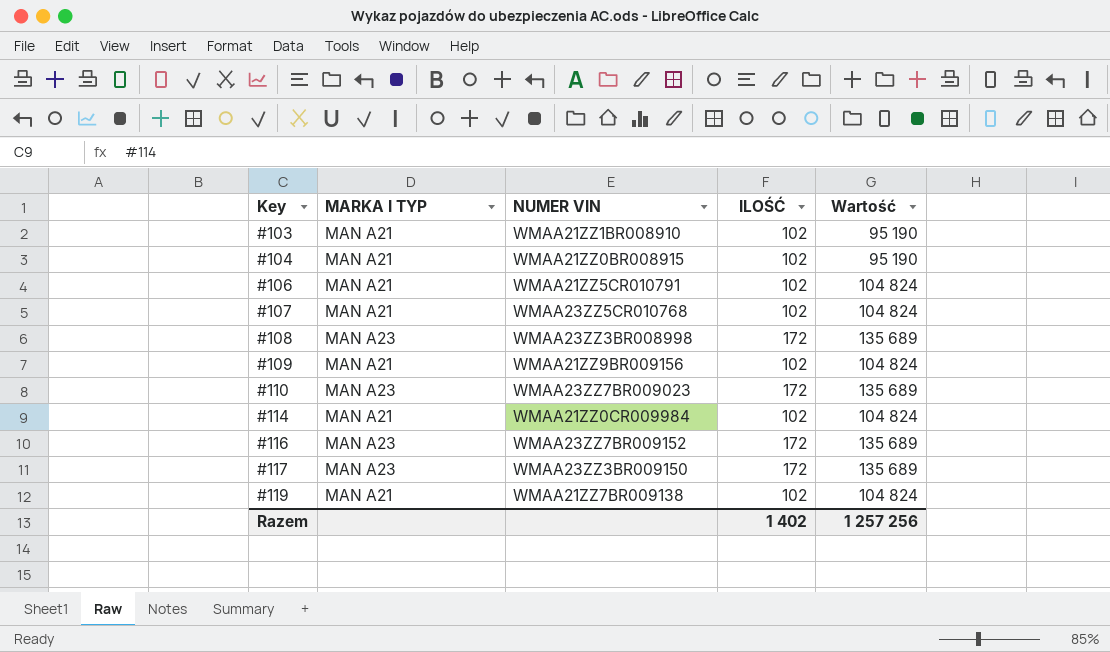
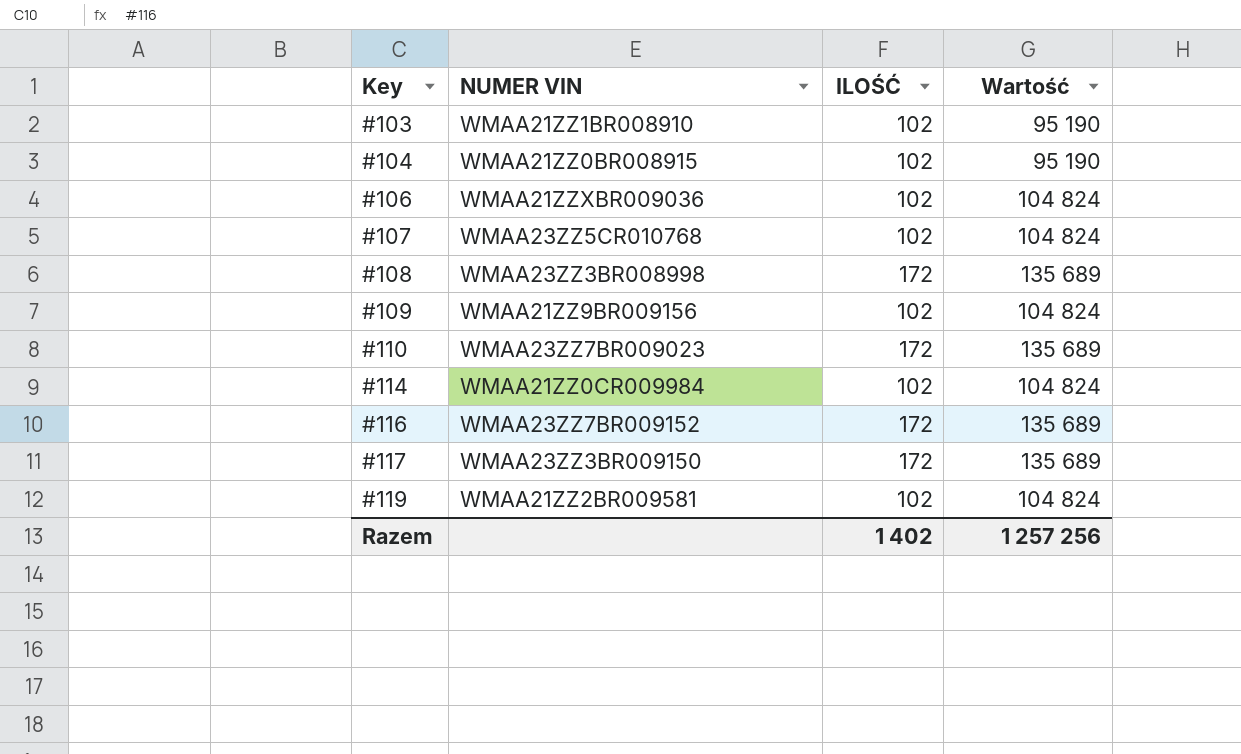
column MARKA I TYP | position: 2 -> none
#106 | NUMER VIN: WMAA21ZZ5CR010791 -> WMAA21ZZXBR009036
#119 | NUMER VIN: WMAA21ZZ7BR009138 -> WMAA21ZZ2BR009581

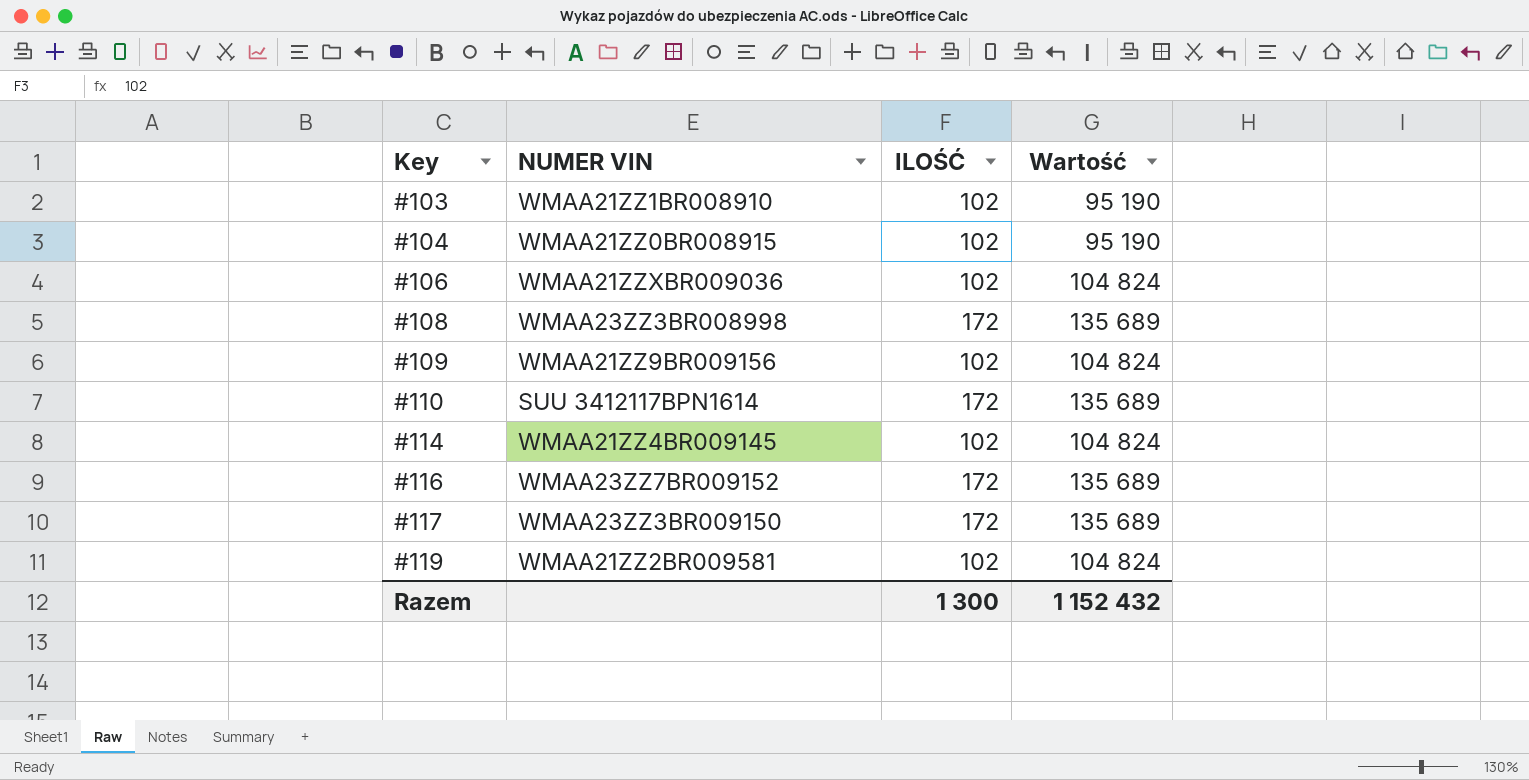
row #107: WMAA23ZZ5CR010768 | 102 | 104 824 -> none
#110 | NUMER VIN: WMAA23ZZ7BR009023 -> SUU 3412117BPN1614
#114 | NUMER VIN: WMAA21ZZ0CR009984 -> WMAA21ZZ4BR009145
Razem | ILOŚĆ: 1 402 -> 1 300
Razem | Wartość: 1 257 256 -> 1 152 432

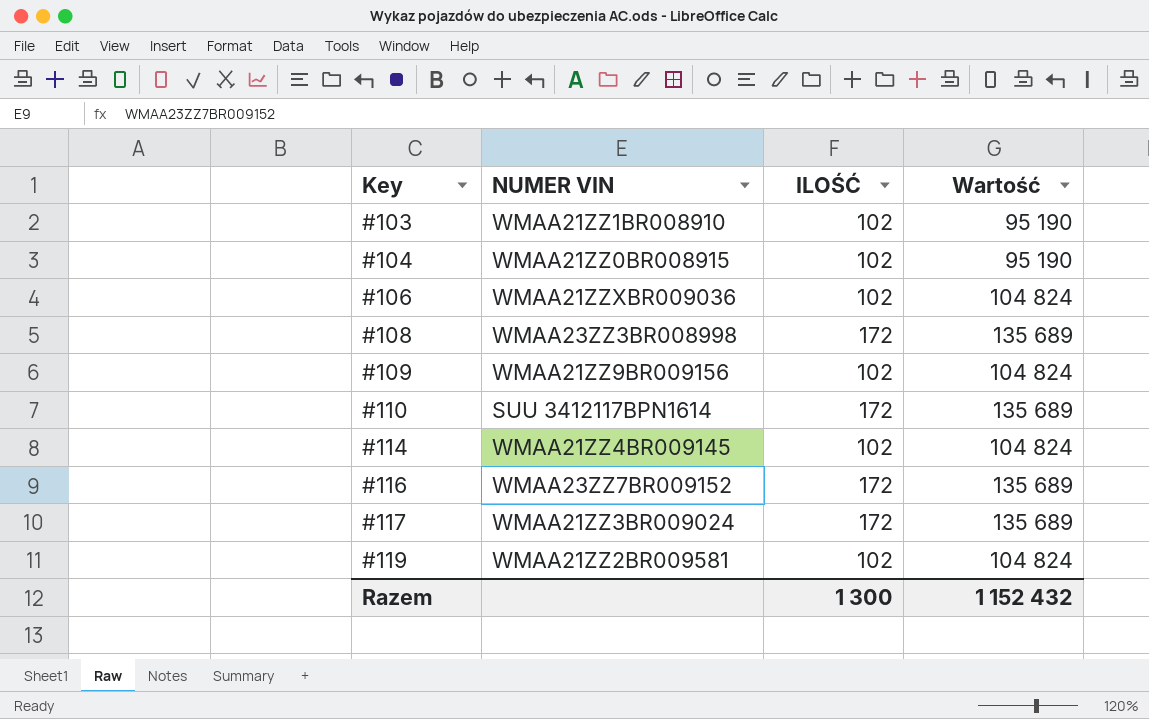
#117 | NUMER VIN: WMAA23ZZ3BR009150 -> WMAA21ZZ3BR009024

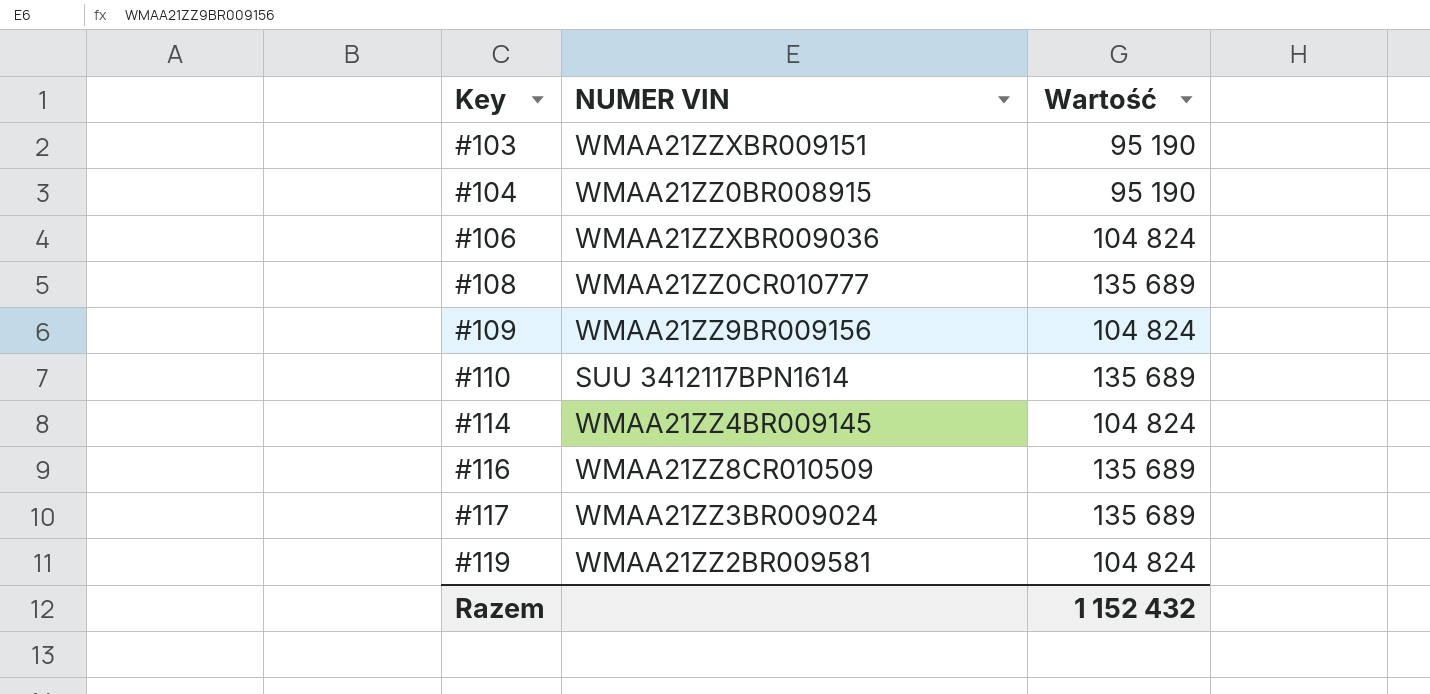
column ILOŚĆ | position: 3 -> none
#103 | NUMER VIN: WMAA21ZZ1BR008910 -> WMAA21ZZXBR009151
#108 | NUMER VIN: WMAA23ZZ3BR008998 -> WMAA21ZZ0CR010777
#116 | NUMER VIN: WMAA23ZZ7BR009152 -> WMAA21ZZ8CR010509

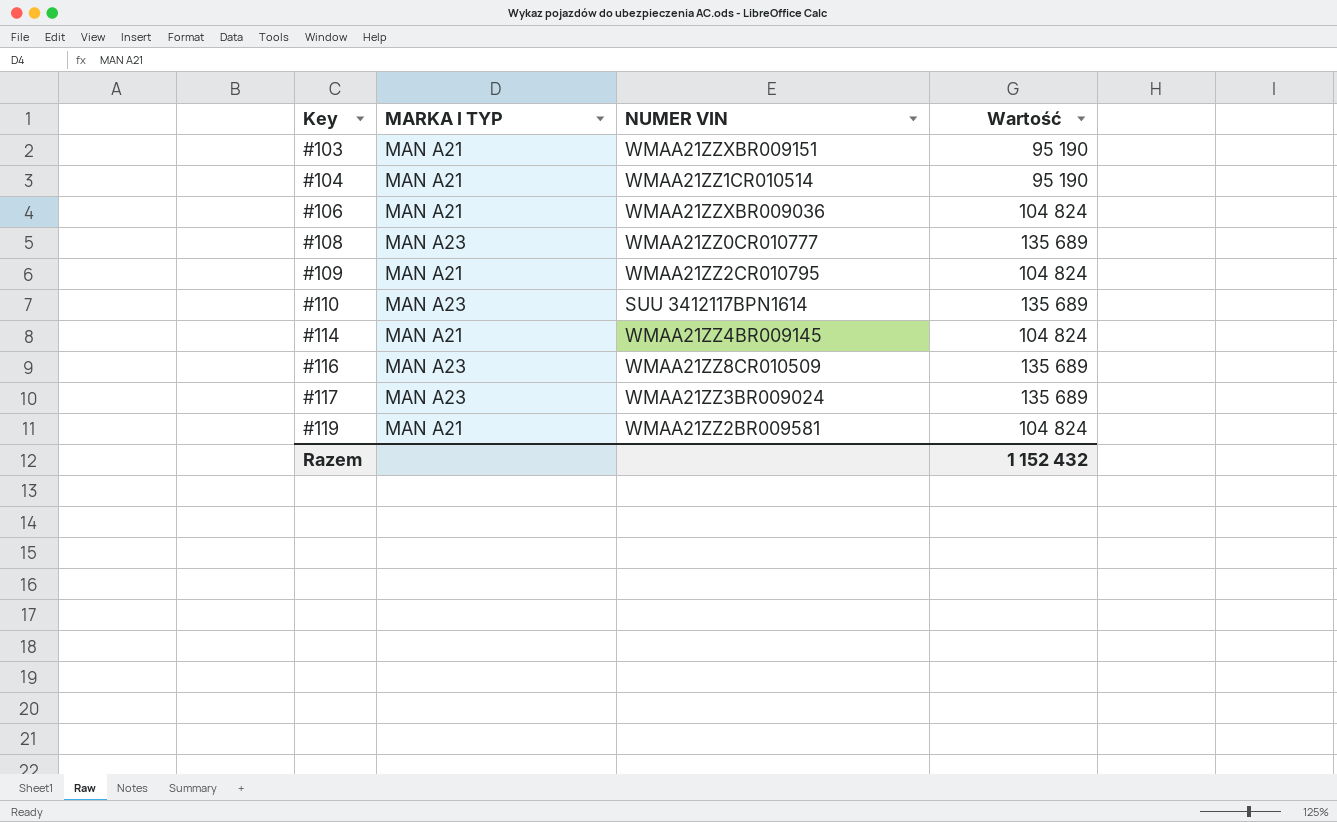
column MARKA I TYP | position: none -> 2
#104 | NUMER VIN: WMAA21ZZ0BR008915 -> WMAA21ZZ1CR010514
#109 | NUMER VIN: WMAA21ZZ9BR009156 -> WMAA21ZZ2CR010795

